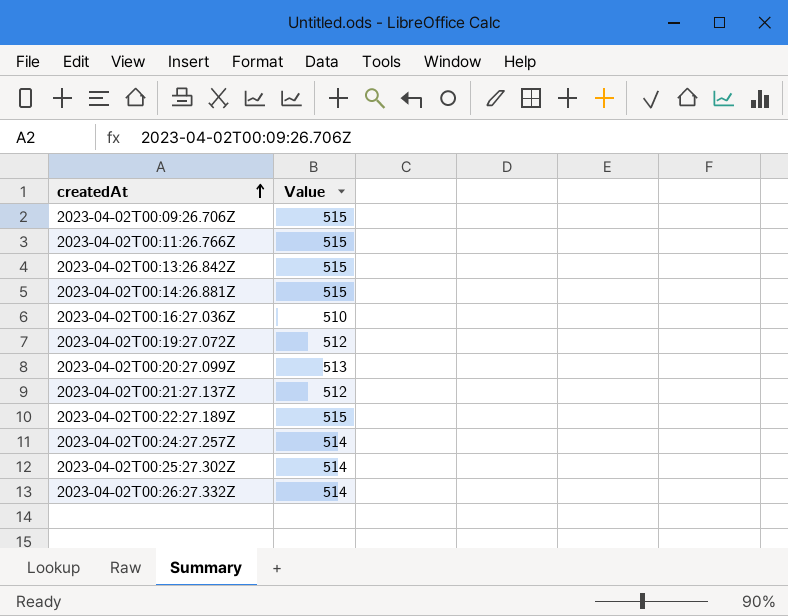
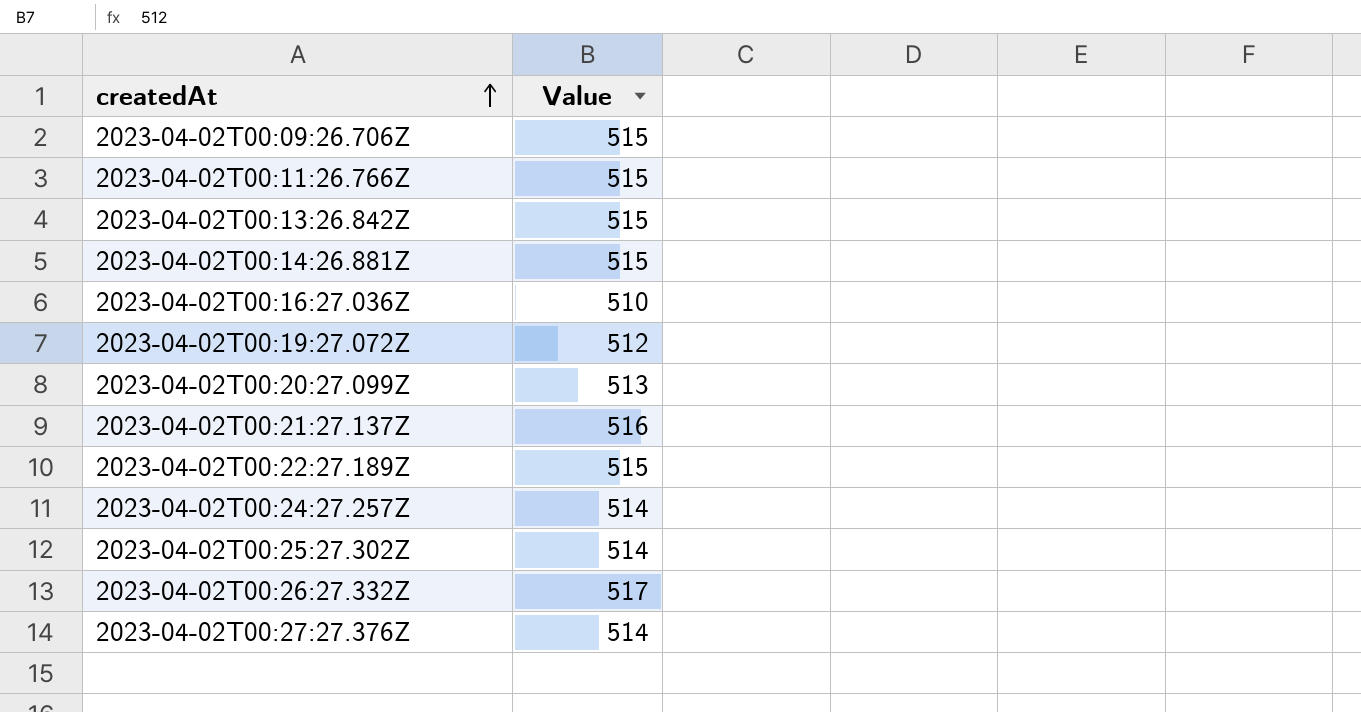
2023-04-02T00:21:27.137Z | Value: 512 -> 516
2023-04-02T00:26:27.332Z | Value: 514 -> 517
row 2023-04-02T00:27:27.376Z: none -> 514

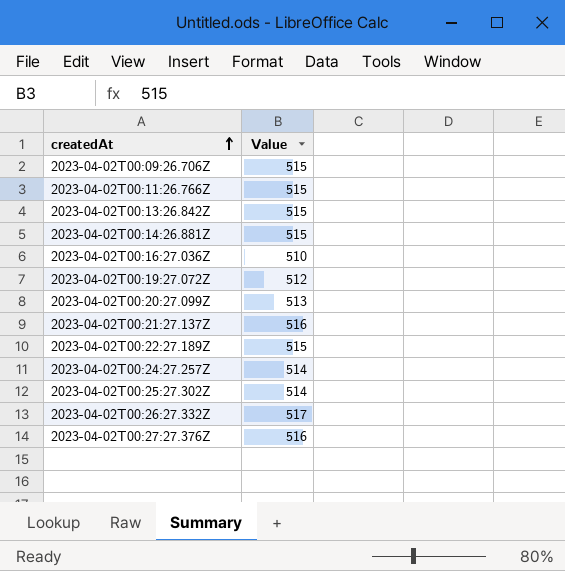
2023-04-02T00:27:27.376Z | Value: 514 -> 516

